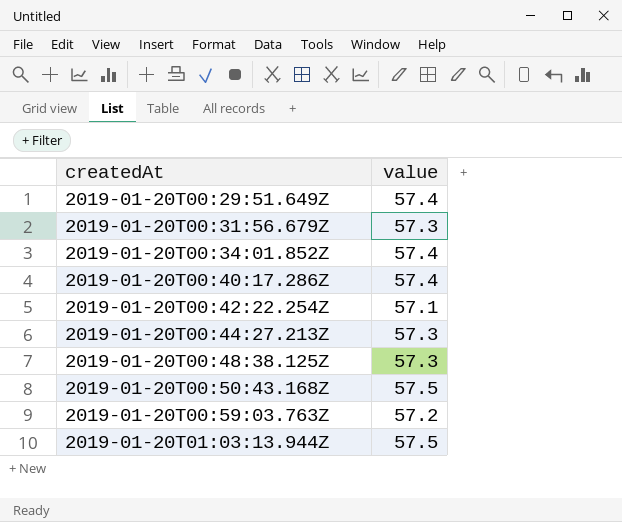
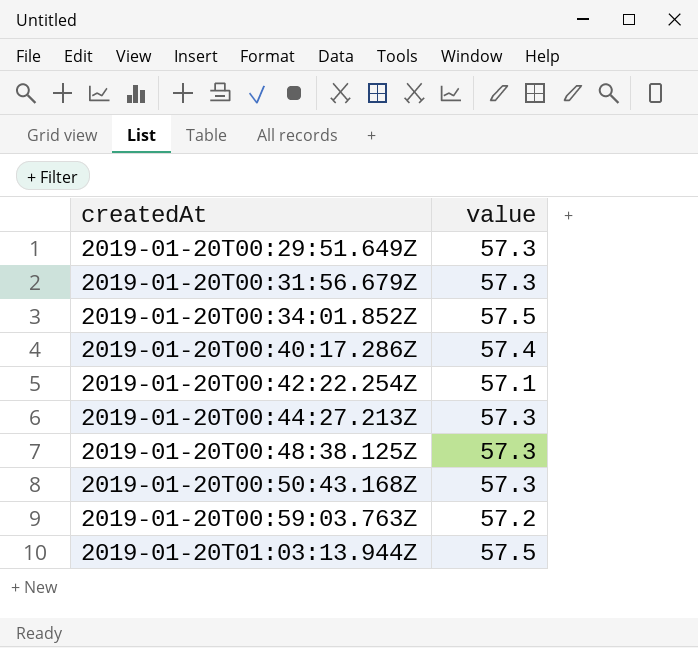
2019-01-20T00:29:51.649Z | value: 57.4 -> 57.3
2019-01-20T00:34:01.852Z | value: 57.4 -> 57.5
2019-01-20T00:50:43.168Z | value: 57.5 -> 57.3

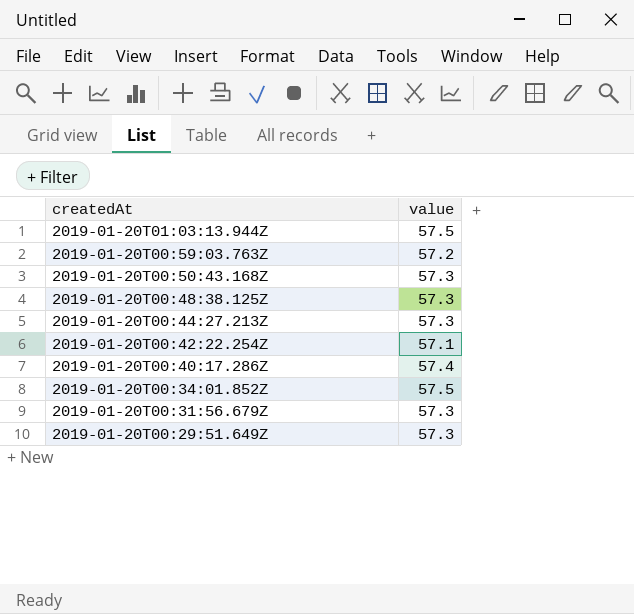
row order: createdAt ascending -> createdAt descending

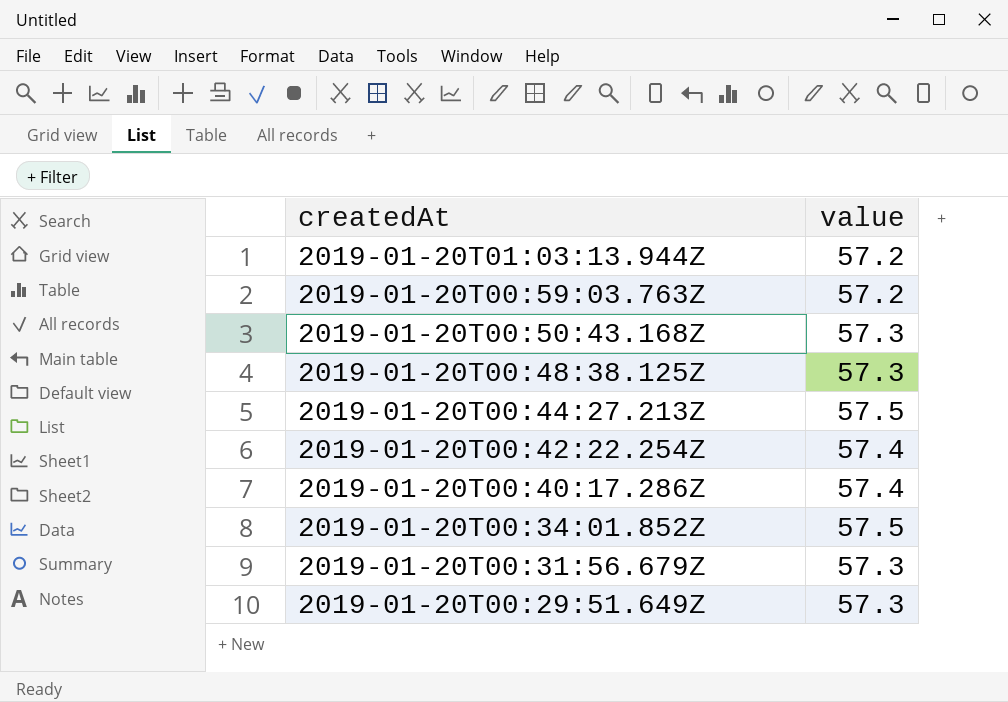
2019-01-20T01:03:13.944Z | value: 57.5 -> 57.2
2019-01-20T00:44:27.213Z | value: 57.3 -> 57.5
2019-01-20T00:42:22.254Z | value: 57.1 -> 57.4

